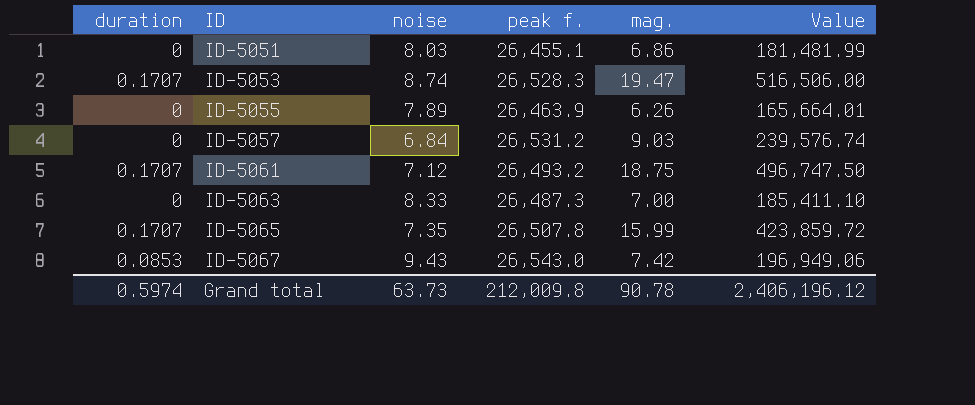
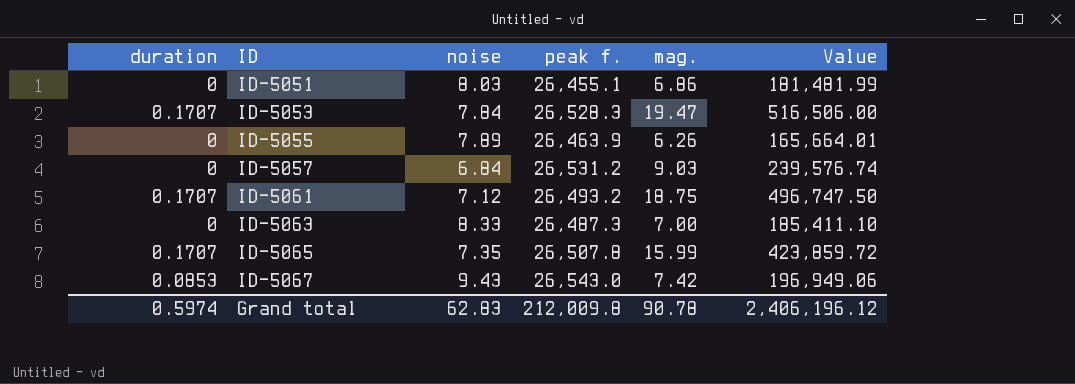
ID-5053 | noise: 8.74 -> 7.84
Grand total | noise: 63.73 -> 62.83

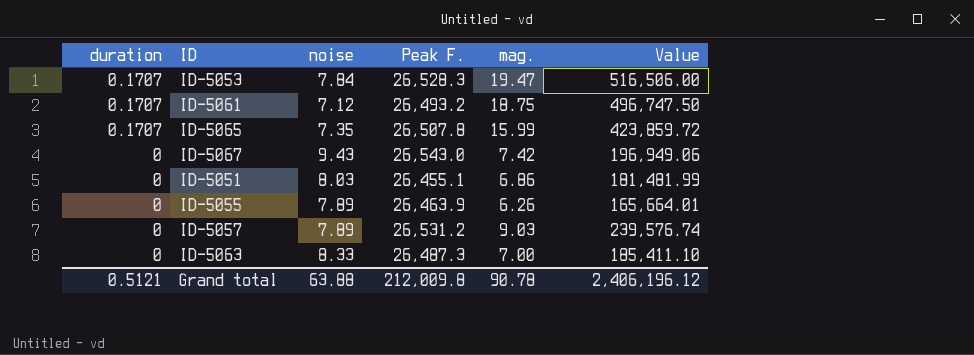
row order: ID ascending -> duration descending
column name: peak f. -> Peak F.
ID-5067 | duration: 0.0853 -> 0
ID-5057 | noise: 6.84 -> 7.89
Grand total | duration: 0.5974 -> 0.5121
Grand total | noise: 62.83 -> 63.88

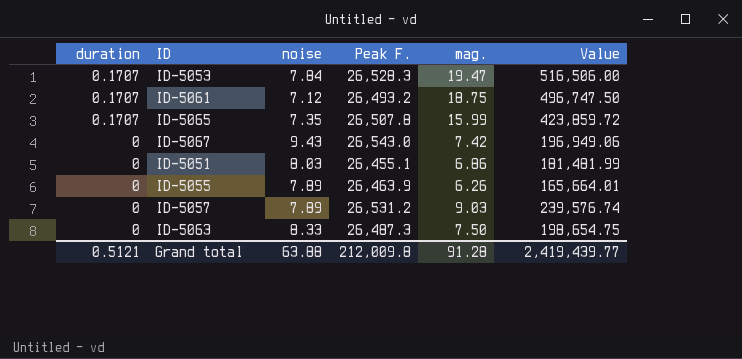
ID-5063 | mag.: 7.00 -> 7.50
ID-5063 | Value: 185,411.10 -> 198,654.75
Grand total | mag.: 90.78 -> 91.28
Grand total | Value: 2,406,196.12 -> 2,419,439.77

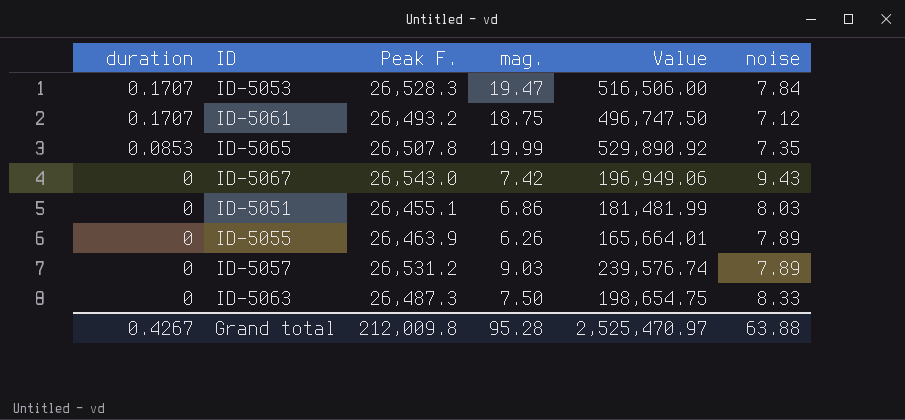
column noise | position: 3 -> 6
ID-5065 | duration: 0.1707 -> 0.0853
ID-5065 | mag.: 15.99 -> 19.99
ID-5065 | Value: 423,859.72 -> 529,890.92
Grand total | duration: 0.5121 -> 0.4267
Grand total | mag.: 91.28 -> 95.28
Grand total | Value: 2,419,439.77 -> 2,525,470.97

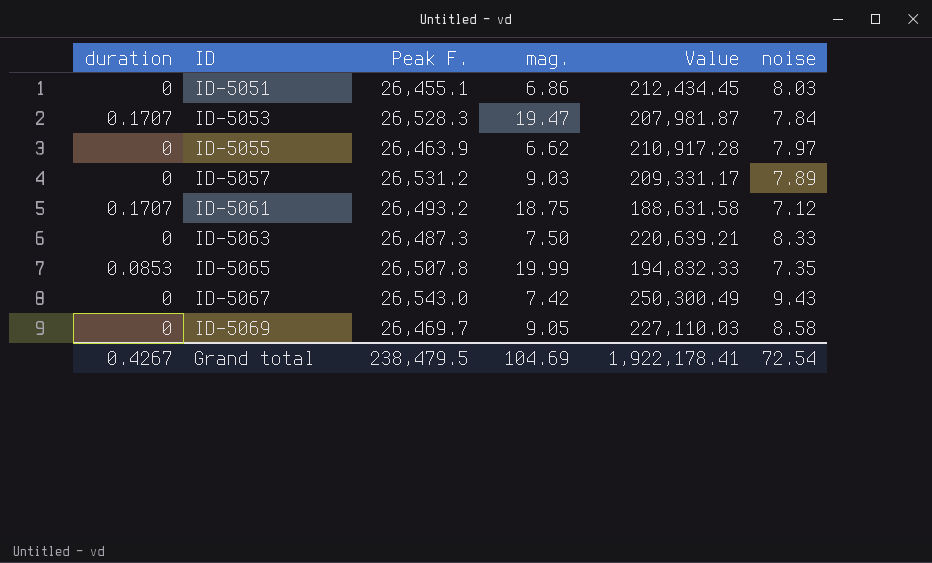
row order: duration descending -> ID ascending
column Value | formula: [Peak F.] * [mag.] -> [Peak F.] * [noise]
ID-5055 | mag.: 6.26 -> 6.62
ID-5055 | noise: 7.89 -> 7.97
row ID-5069: none -> 0 | 26,469.7 | 9.05 | 227,110.03 | 8.58
Grand total | Peak F.: 212,009.8 -> 238,479.5
Grand total | mag.: 95.28 -> 104.69
Grand total | Value: 2,525,470.97 -> 1,922,178.41
Grand total | noise: 63.88 -> 72.54

